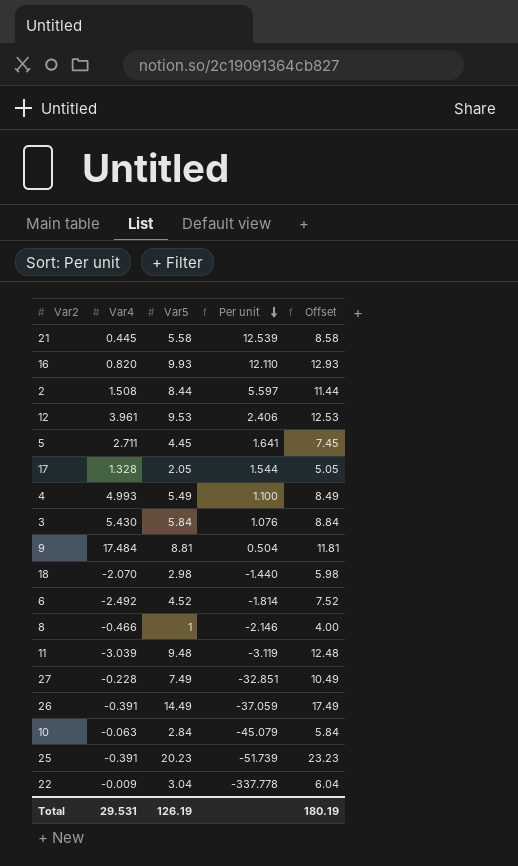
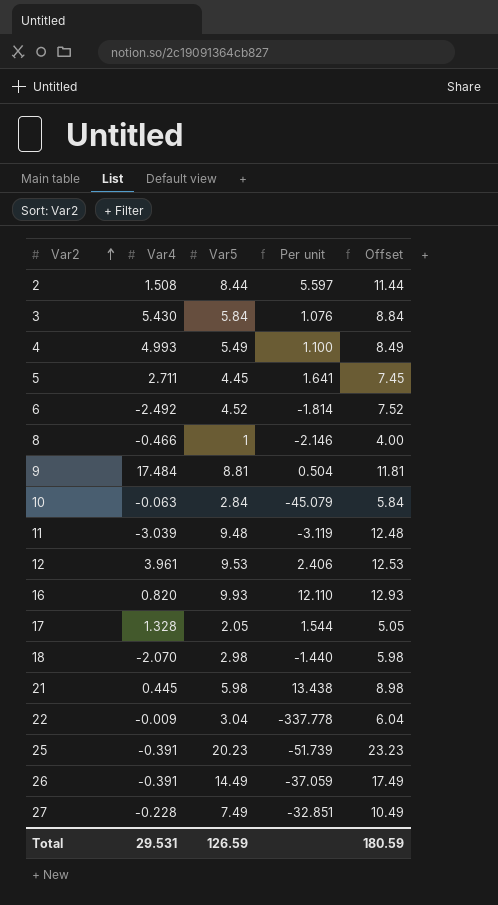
row order: Per unit descending -> Var2 ascending
21 | Var5: 5.58 -> 5.98
21 | Per unit: 12.539 -> 13.438
21 | Offset: 8.58 -> 8.98
Total | Var5: 126.19 -> 126.59
Total | Offset: 180.19 -> 180.59

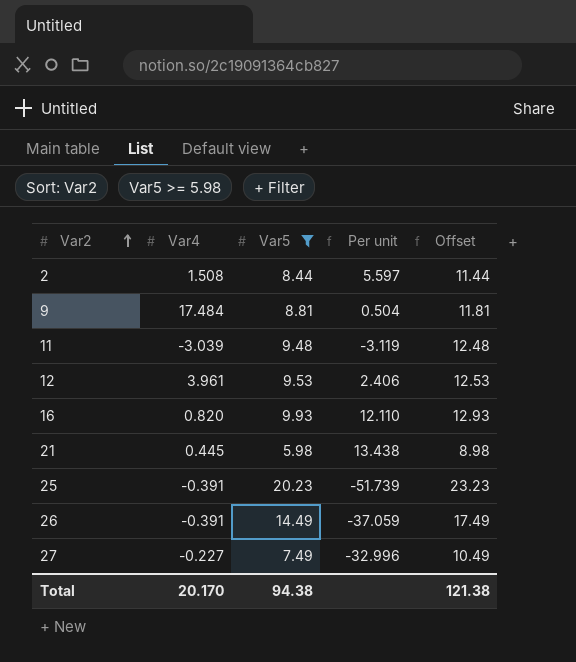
filter: none -> Var5 >= 5.98
27 | Var4: -0.228 -> -0.227
27 | Per unit: -32.851 -> -32.996
Total | Var4: 29.531 -> 20.170
Total | Var5: 126.59 -> 94.38
Total | Offset: 180.59 -> 121.38

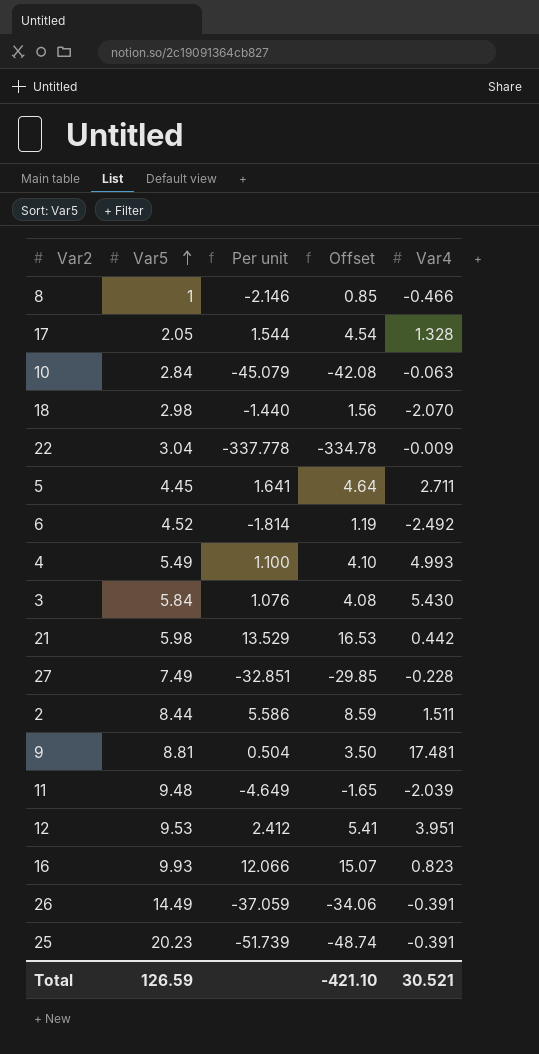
filter: Var5 >= 5.98 -> none
row order: Var2 ascending -> Var5 ascending
column Offset | formula: [Var5] + 3 -> [Per unit] + 3
column Var4 | position: 2 -> 5
21 | Per unit: 13.438 -> 13.529
21 | Var4: 0.445 -> 0.442
27 | Per unit: -32.996 -> -32.851
27 | Var4: -0.227 -> -0.228
2 | Per unit: 5.597 -> 5.586
2 | Var4: 1.508 -> 1.511
9 | Var4: 17.484 -> 17.481
11 | Per unit: -3.119 -> -4.649
11 | Var4: -3.039 -> -2.039
12 | Per unit: 2.406 -> 2.412
12 | Var4: 3.961 -> 3.951
16 | Per unit: 12.110 -> 12.066
16 | Var4: 0.820 -> 0.823
Total | Var5: 94.38 -> 126.59
Total | Offset: 121.38 -> -421.10
Total | Var4: 20.170 -> 30.521

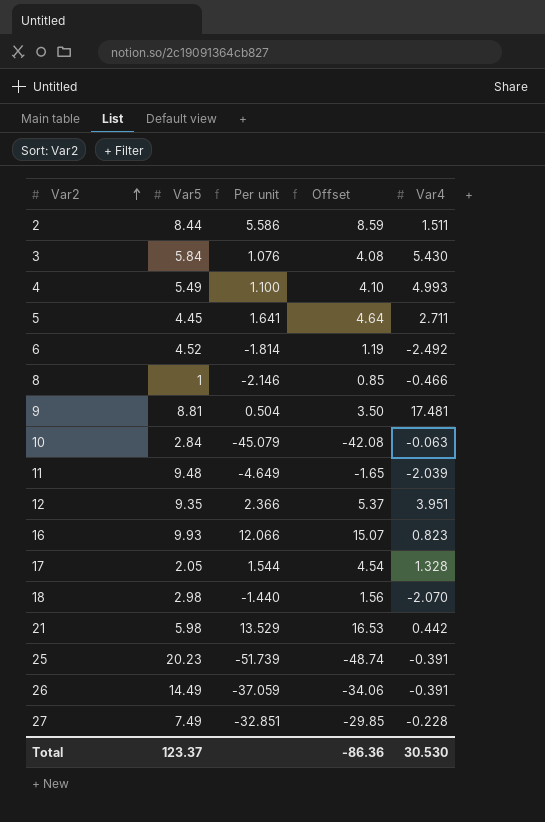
row order: Var5 ascending -> Var2 ascending
row 22: 3.04 | -337.778 | -334.78 | -0.009 -> none
12 | Var5: 9.53 -> 9.35
12 | Per unit: 2.412 -> 2.366
12 | Offset: 5.41 -> 5.37
Total | Var5: 126.59 -> 123.37
Total | Offset: -421.10 -> -86.36
Total | Var4: 30.521 -> 30.530

